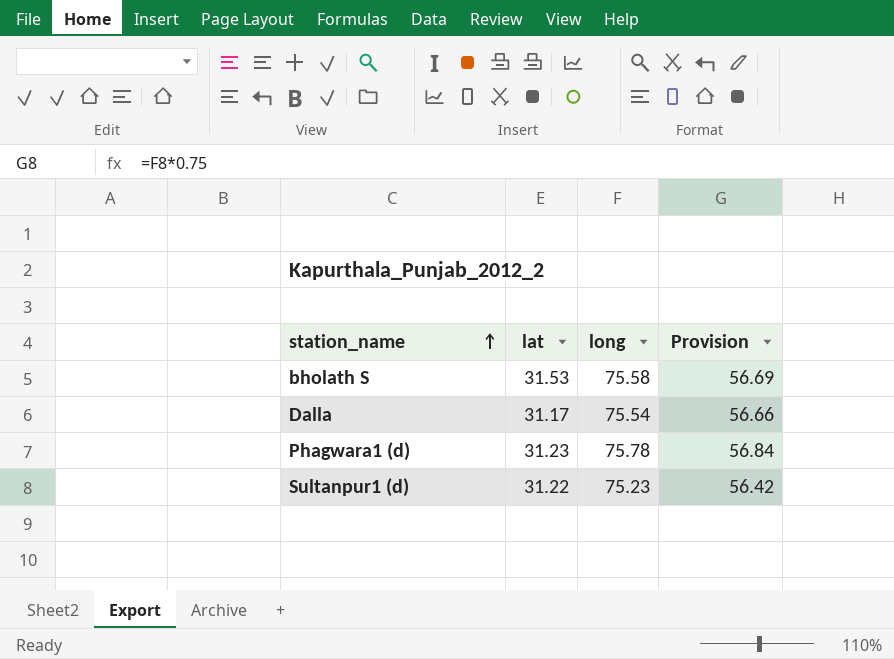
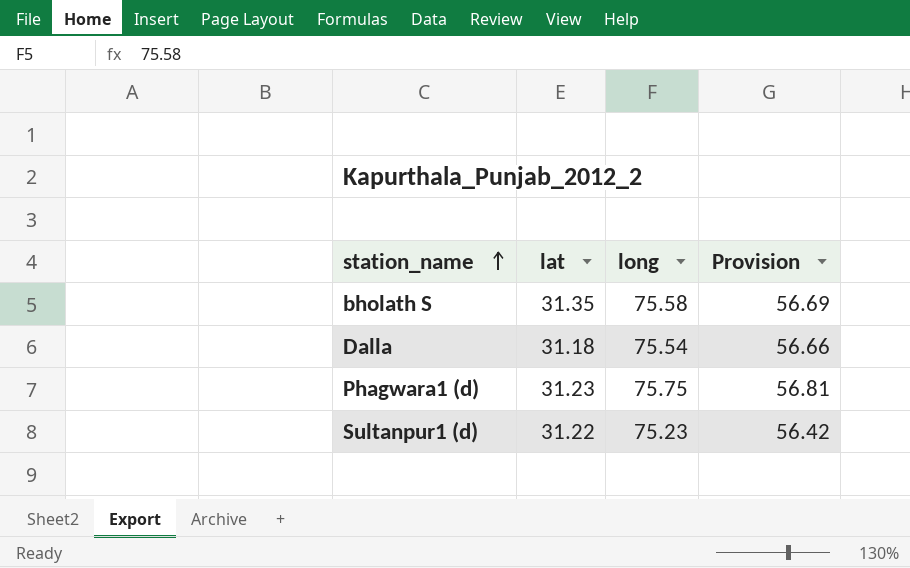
bholath S | lat: 31.53 -> 31.35
Dalla | lat: 31.17 -> 31.18
Phagwara1 (d) | long: 75.78 -> 75.75
Phagwara1 (d) | Provision: 56.84 -> 56.81

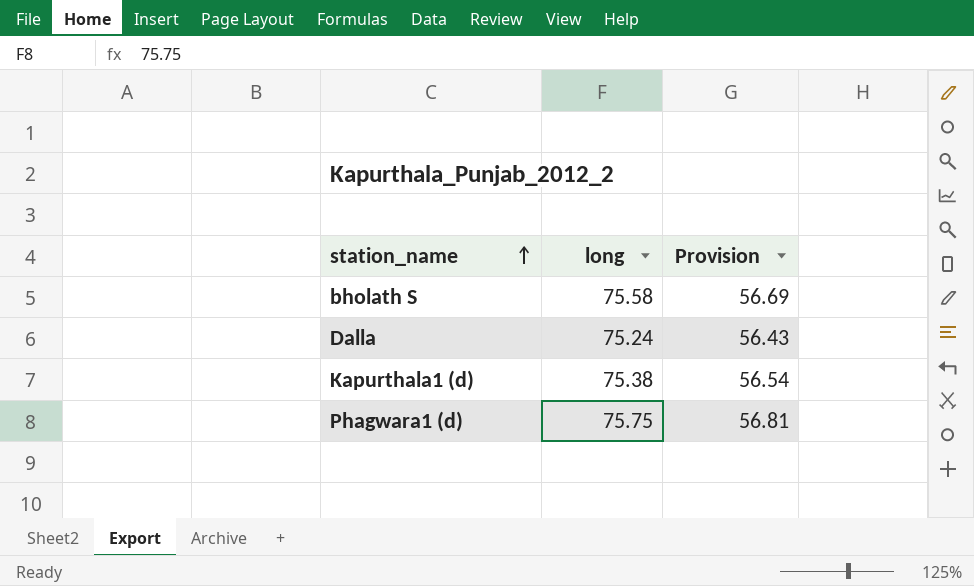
column lat | position: 2 -> none
row Sultanpur1 (d): 31.22 | 75.23 | 56.42 -> none
Dalla | long: 75.54 -> 75.24
Dalla | Provision: 56.66 -> 56.43
row Kapurthala1 (d): none -> 75.38 | 56.54

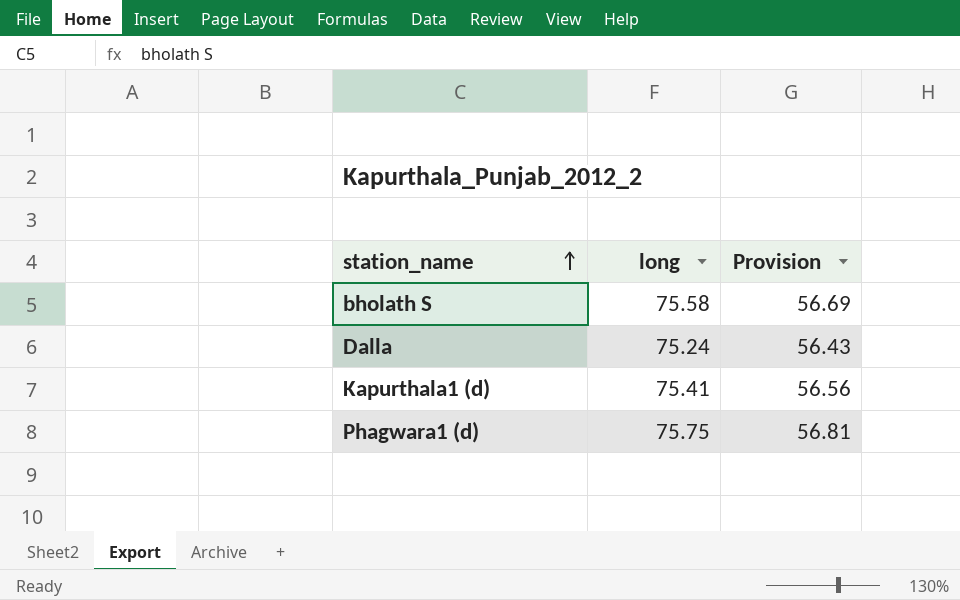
Kapurthala1 (d) | long: 75.38 -> 75.41
Kapurthala1 (d) | Provision: 56.54 -> 56.56

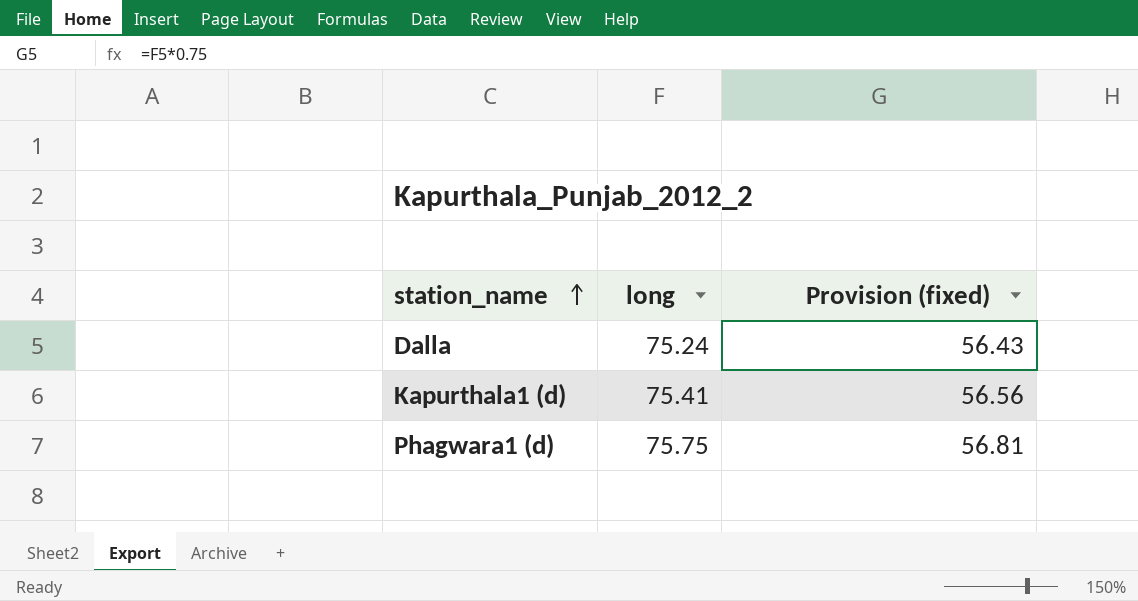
column name: Provision -> Provision (fixed)
row bholath S: 75.58 | 56.69 -> none

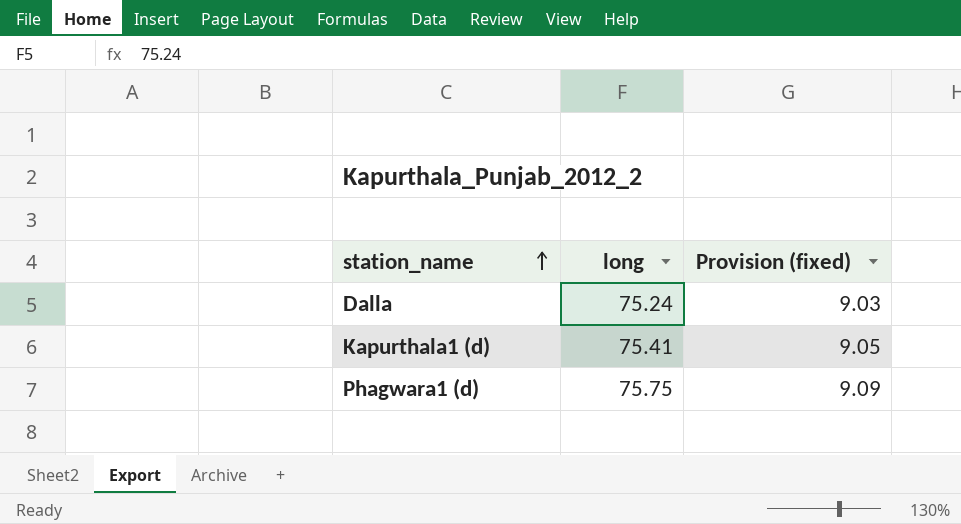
column Provision (fixed) | formula: [long] * 0.75 -> [long] * 0.12

